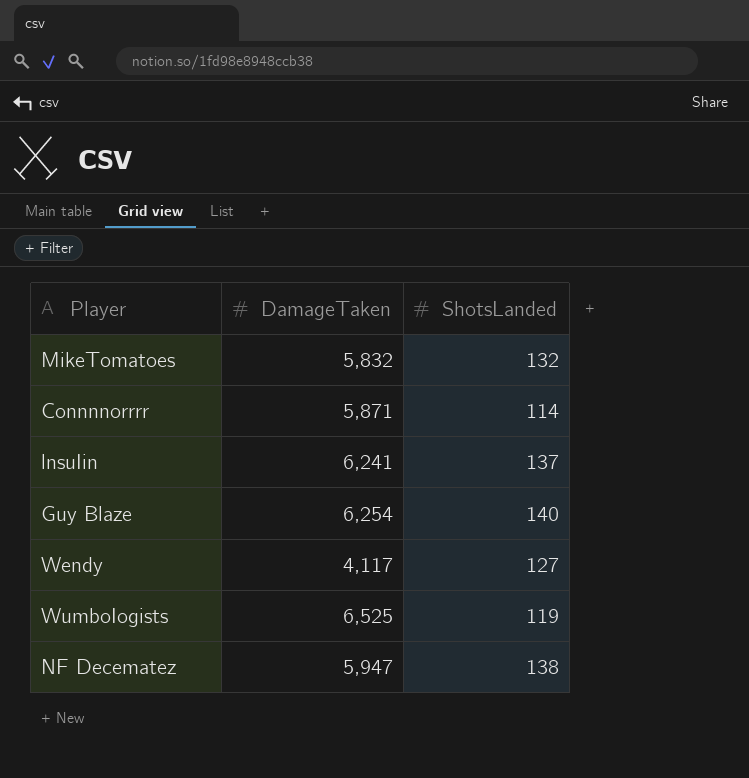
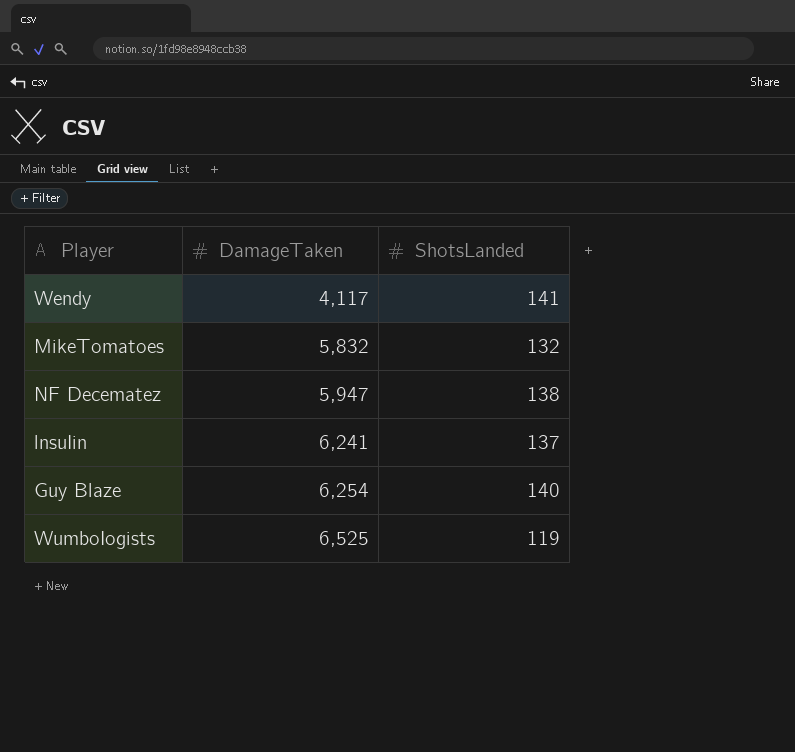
row order: none -> DamageTaken ascending
row Connnnorrrr: 5,871 | 114 -> none
Wendy | ShotsLanded: 127 -> 141

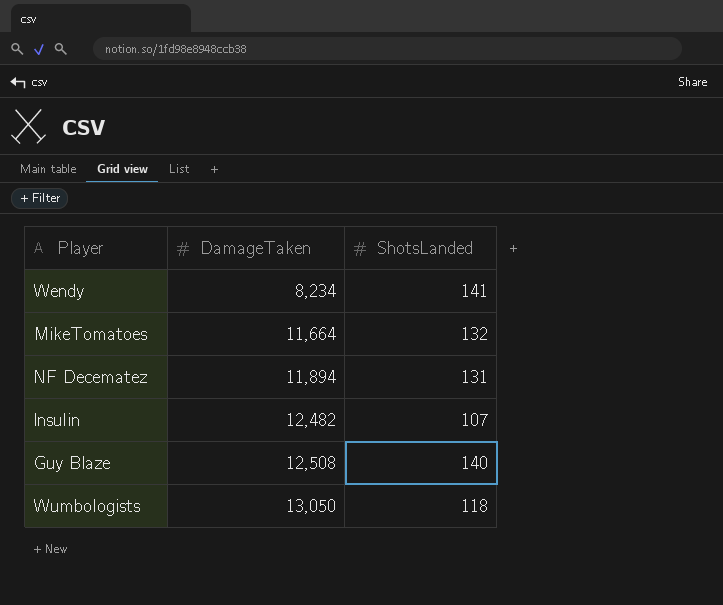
Wendy | DamageTaken: 4,117 -> 8,234
MikeTomatoes | DamageTaken: 5,832 -> 11,664
NF Decematez | DamageTaken: 5,947 -> 11,894
NF Decematez | ShotsLanded: 138 -> 131
lnsuIin | DamageTaken: 6,241 -> 12,482
lnsuIin | ShotsLanded: 137 -> 107
Guy Blaze | DamageTaken: 6,254 -> 12,508
WumboIogists | DamageTaken: 6,525 -> 13,050
WumboIogists | ShotsLanded: 119 -> 118

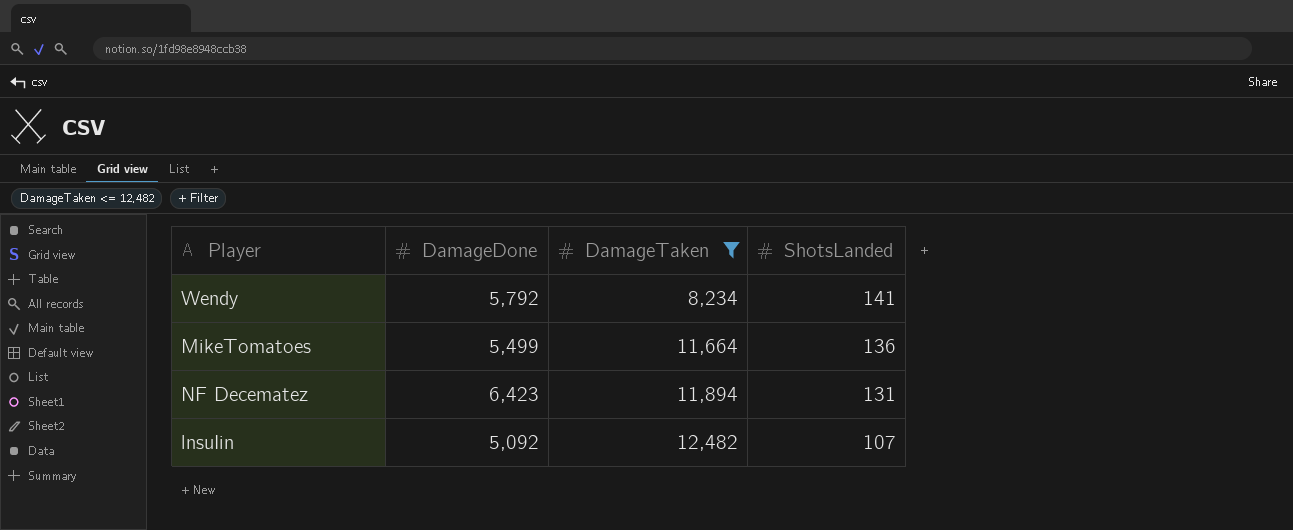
filter: none -> DamageTaken <= 12,482
column DamageDone | position: none -> 2
MikeTomatoes | ShotsLanded: 132 -> 136

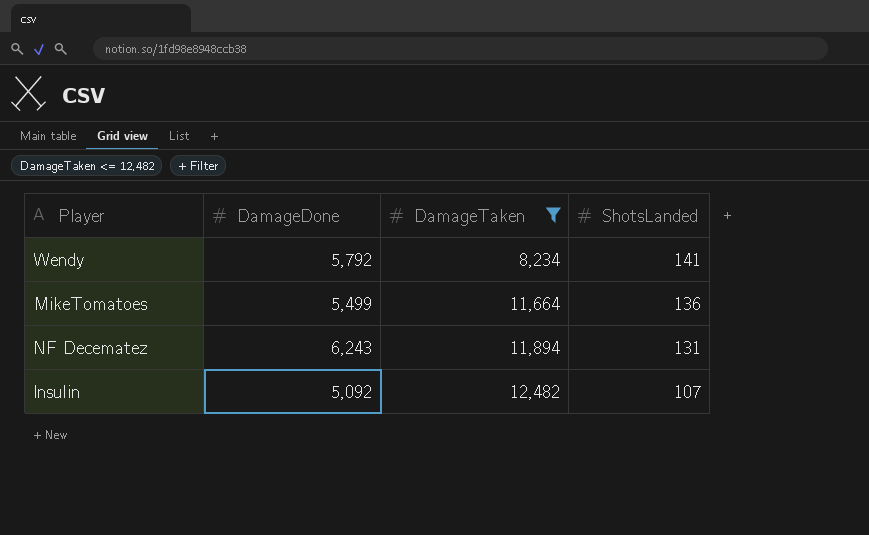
NF Decematez | DamageDone: 6,423 -> 6,243

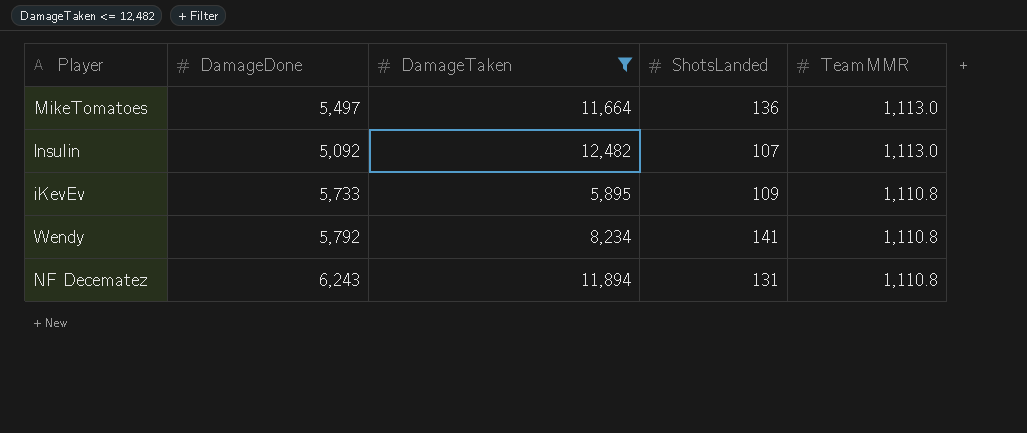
row order: DamageTaken ascending -> TeamMMR descending
column TeamMMR | position: none -> 5
MikeTomatoes | DamageDone: 5,499 -> 5,497
row iKevEv: none -> 5,733 | 5,895 | 109 | 1,110.8

